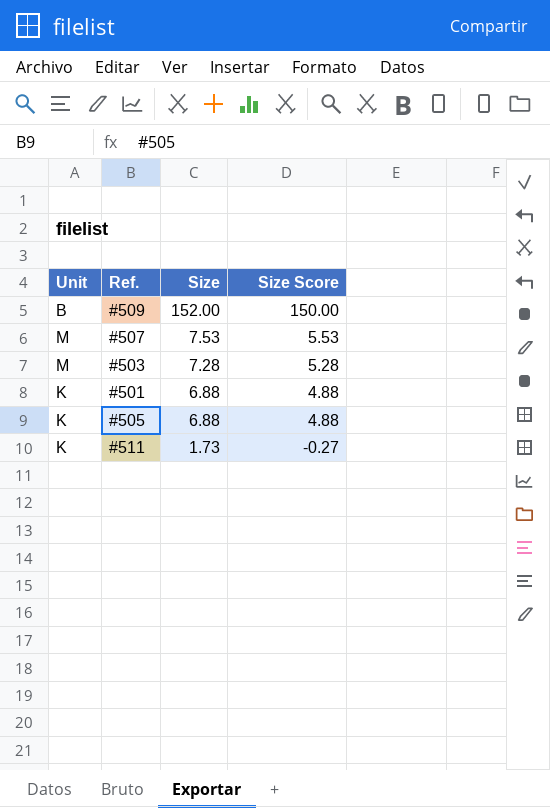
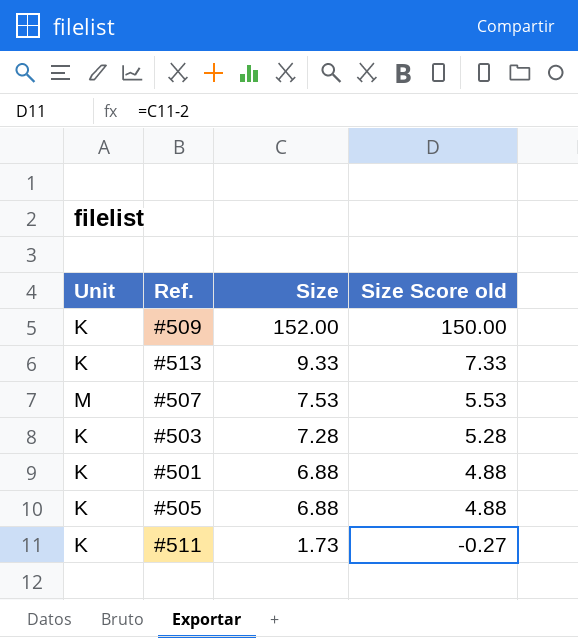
column name: Size Score -> Size Score old
#509 | Unit: B -> K
row #513: none -> K | 9.33 | 7.33
#503 | Unit: M -> K

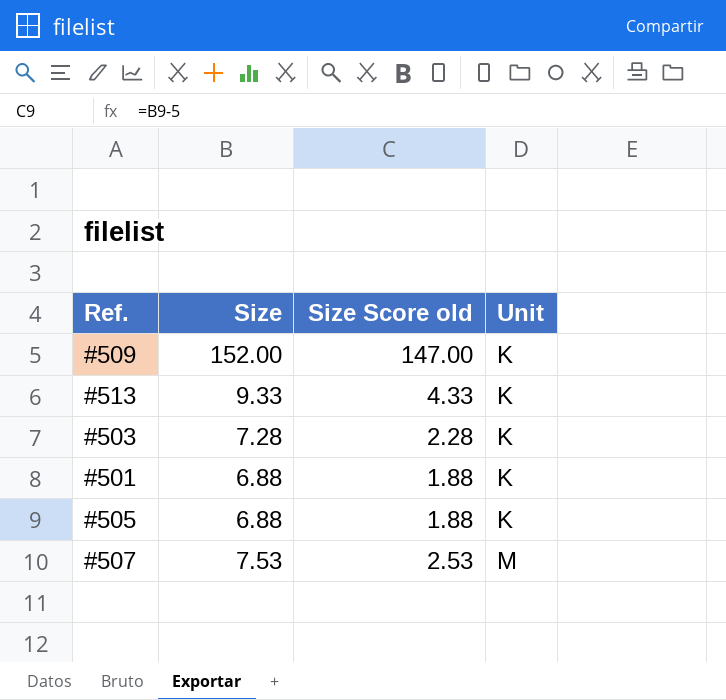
row order: Size descending -> Unit ascending
column Size Score old | formula: [Size] - 2 -> [Size] - 5
column Unit | position: 1 -> 4
row #511: K | 1.73 | -0.27 -> none

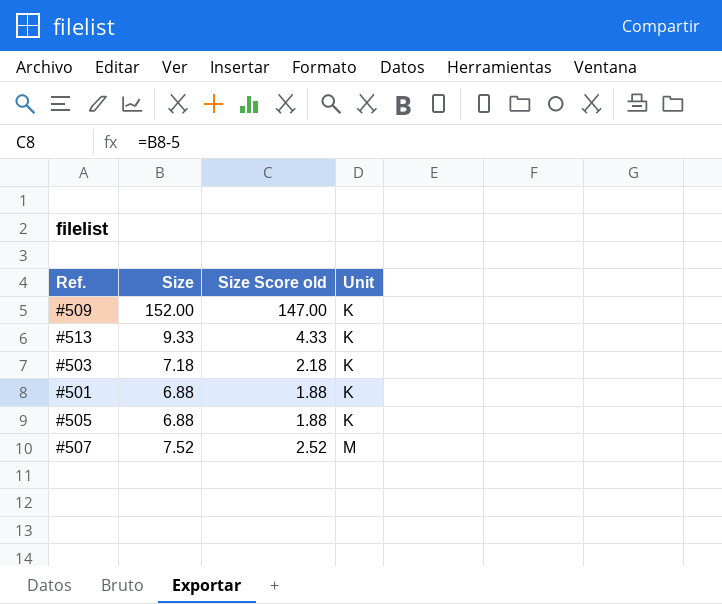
#503 | Size: 7.28 -> 7.18
#503 | Size Score old: 2.28 -> 2.18
#507 | Size: 7.53 -> 7.52
#507 | Size Score old: 2.53 -> 2.52

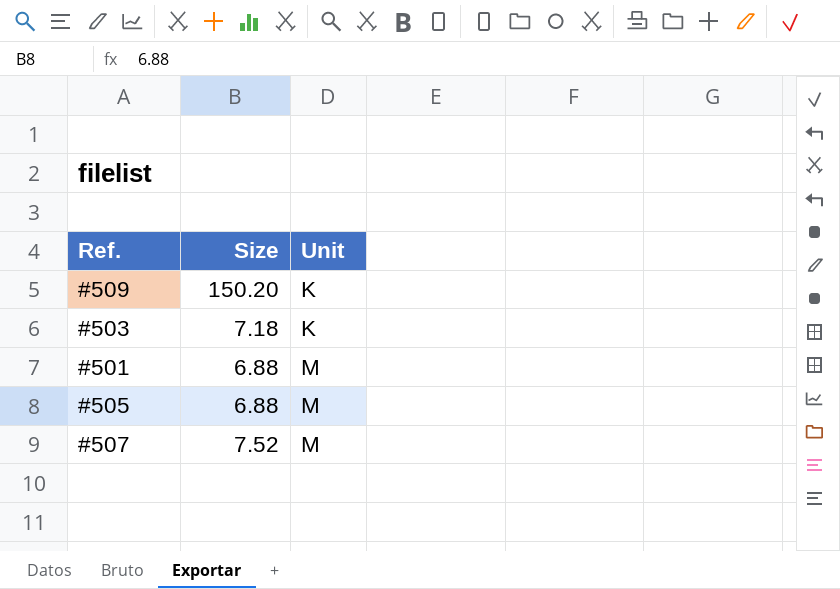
column Size Score old | formula: [Size] - 5 -> none
row #513: 9.33 | 4.33 | K -> none
#509 | Size: 152.00 -> 150.20
#501 | Unit: K -> M
#505 | Unit: K -> M

